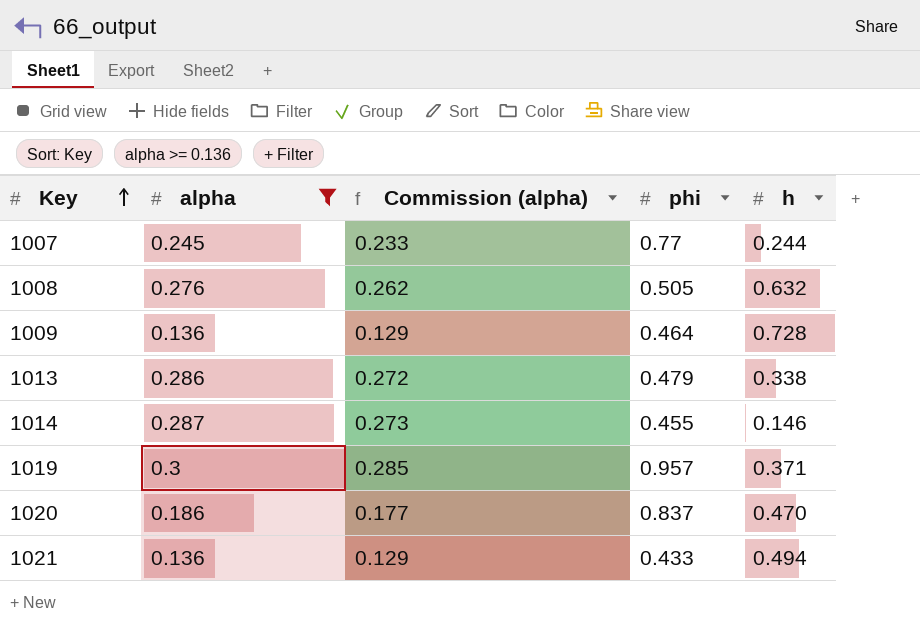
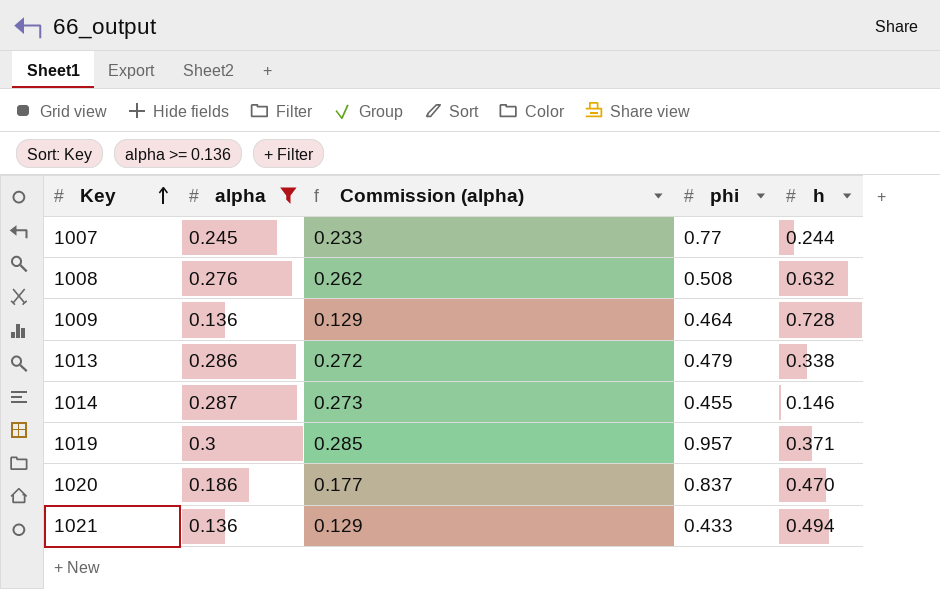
1008 | phi: 0.505 -> 0.508

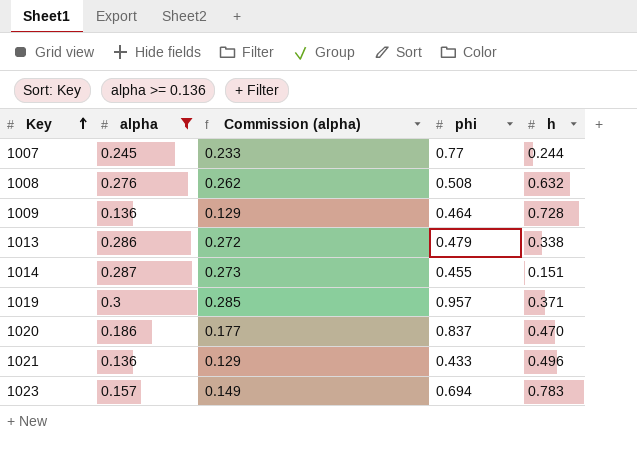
1014 | h: 0.146 -> 0.151
1021 | h: 0.494 -> 0.496
row 1023: none -> 0.157 | 0.149 | 0.694 | 0.783

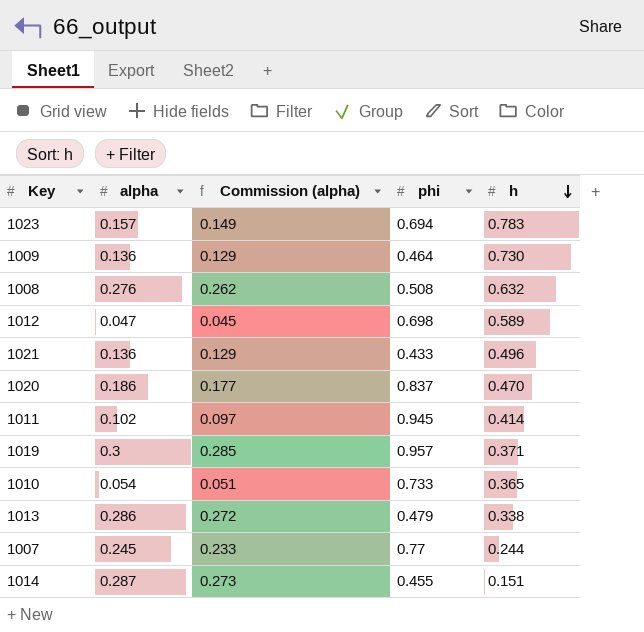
filter: alpha >= 0.136 -> none
row order: Key ascending -> h descending
1009 | h: 0.728 -> 0.730

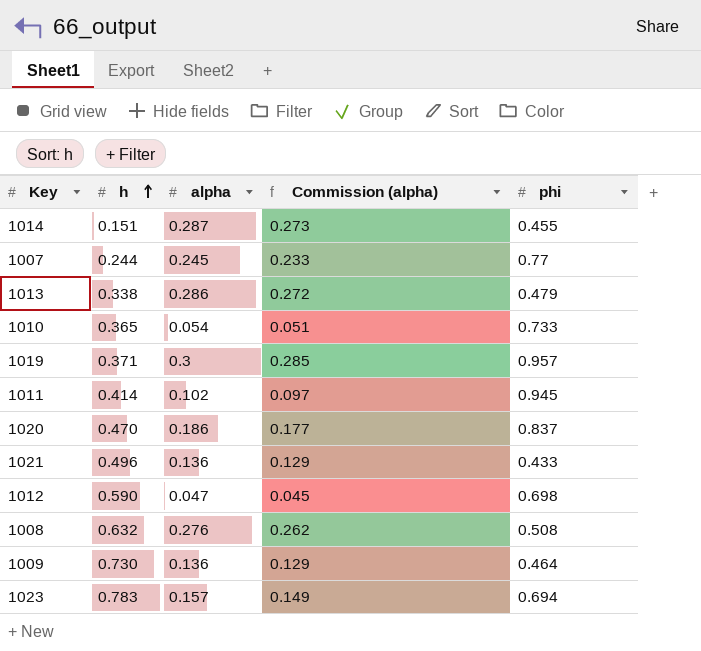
row order: h descending -> h ascending
column h | position: 5 -> 2
1012 | h: 0.589 -> 0.590

